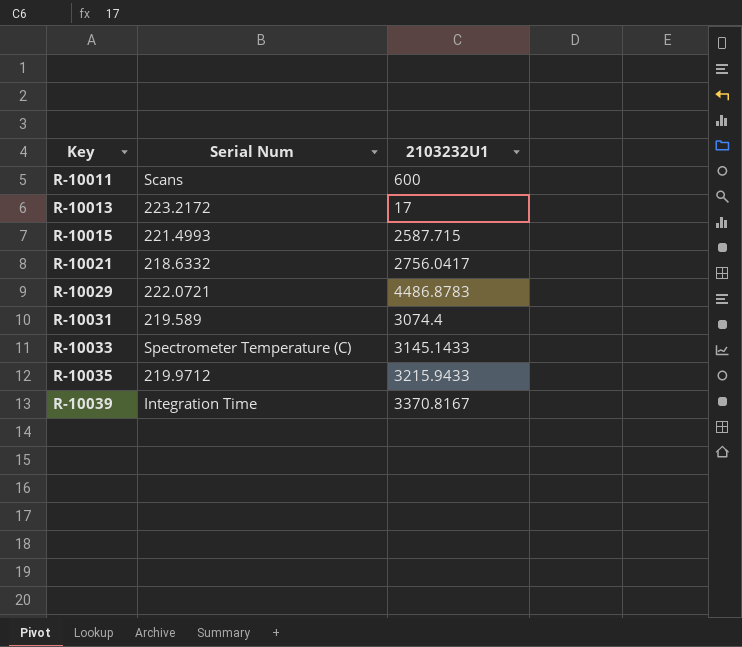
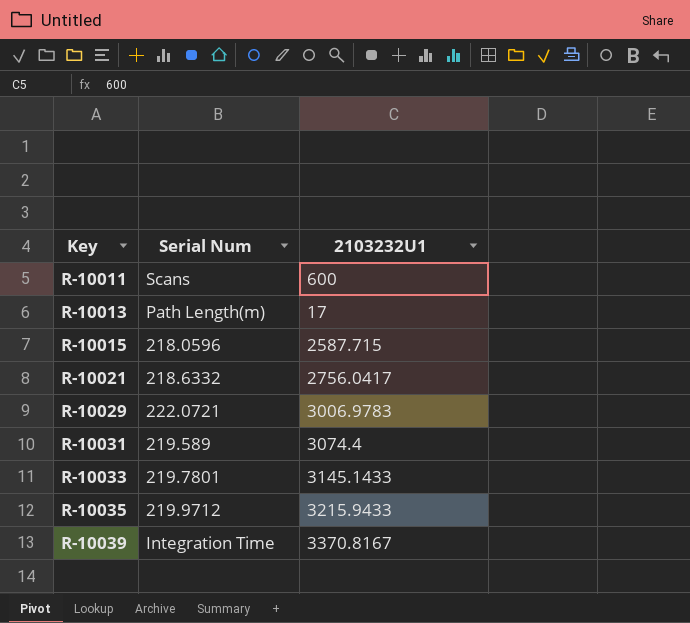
R-10013 | Serial Num: 223.2172 -> Path Length(m)
R-10015 | Serial Num: 221.4993 -> 218.0596
R-10029 | 2103232U1: 4486.8783 -> 3006.9783
R-10033 | Serial Num: Spectrometer Temperature (C) -> 219.7801

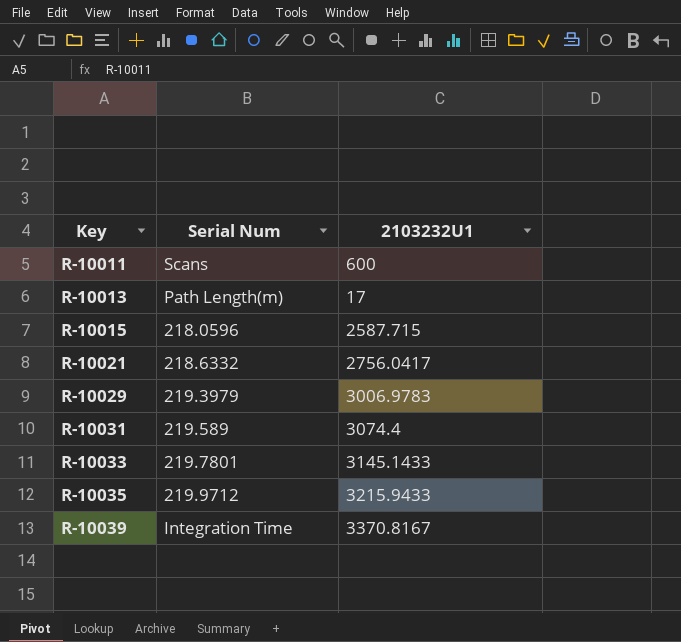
R-10029 | Serial Num: 222.0721 -> 219.3979

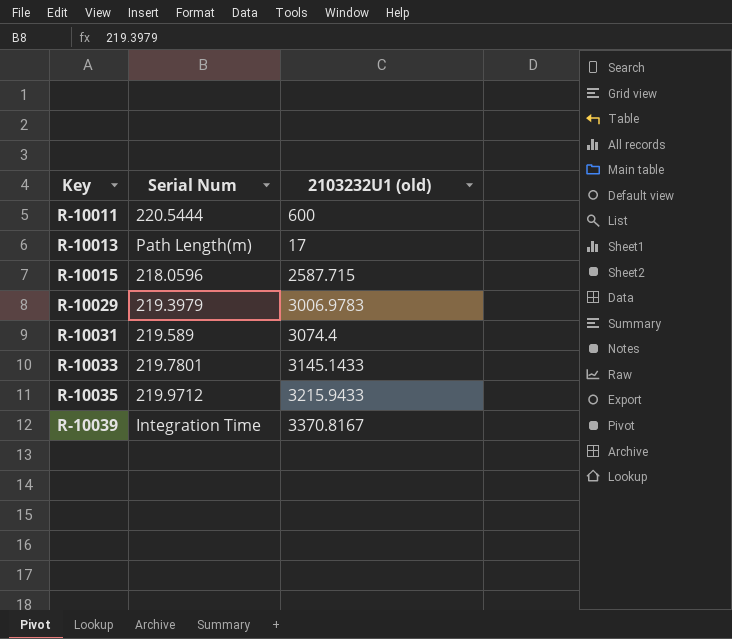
column name: 2103232U1 -> 2103232U1 (old)
row R-10021: 218.6332 | 2756.0417 -> none
R-10011 | Serial Num: Scans -> 220.5444

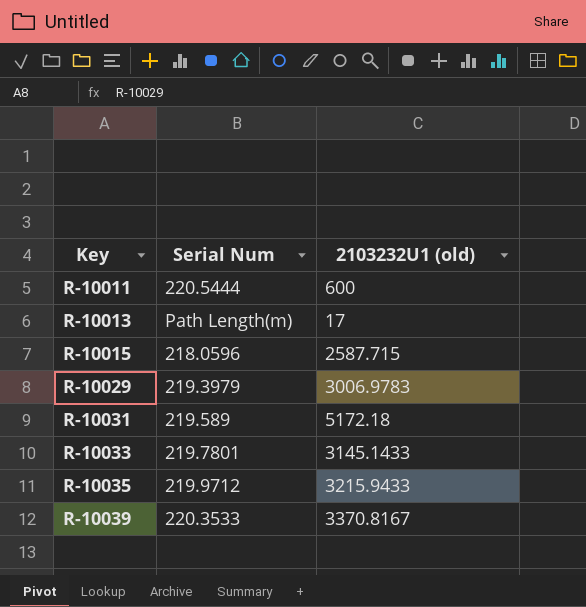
R-10031 | 2103232U1 (old): 3074.4 -> 5172.18
R-10039 | Serial Num: Integration Time -> 220.3533

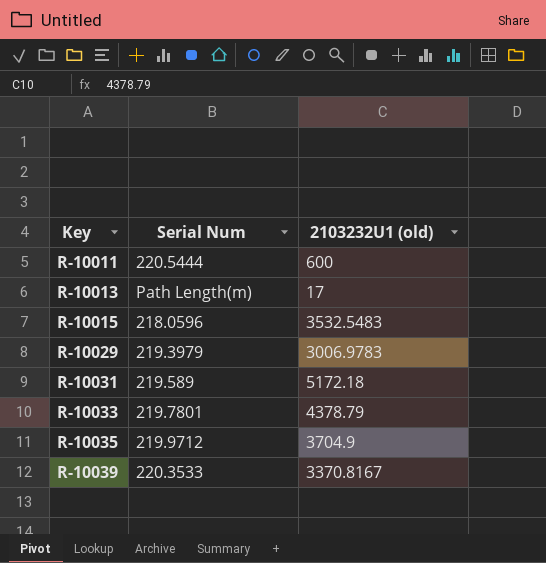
R-10015 | 2103232U1 (old): 2587.715 -> 3532.5483
R-10033 | 2103232U1 (old): 3145.1433 -> 4378.79
R-10035 | 2103232U1 (old): 3215.9433 -> 3704.9

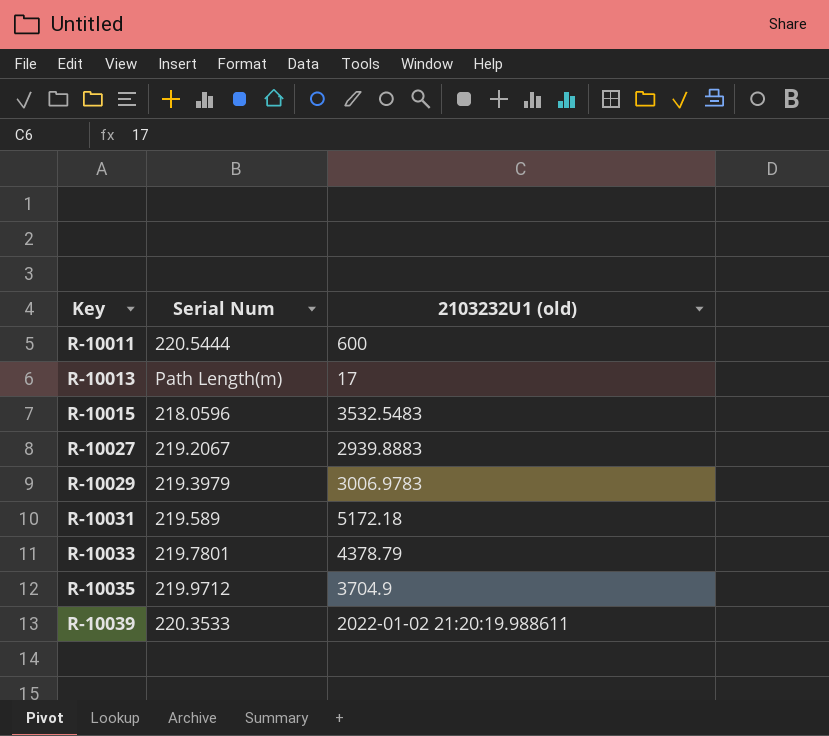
row R-10027: none -> 219.2067 | 2939.8883
R-10039 | 2103232U1 (old): 3370.8167 -> 2022-01-02 21:20:19.988611

